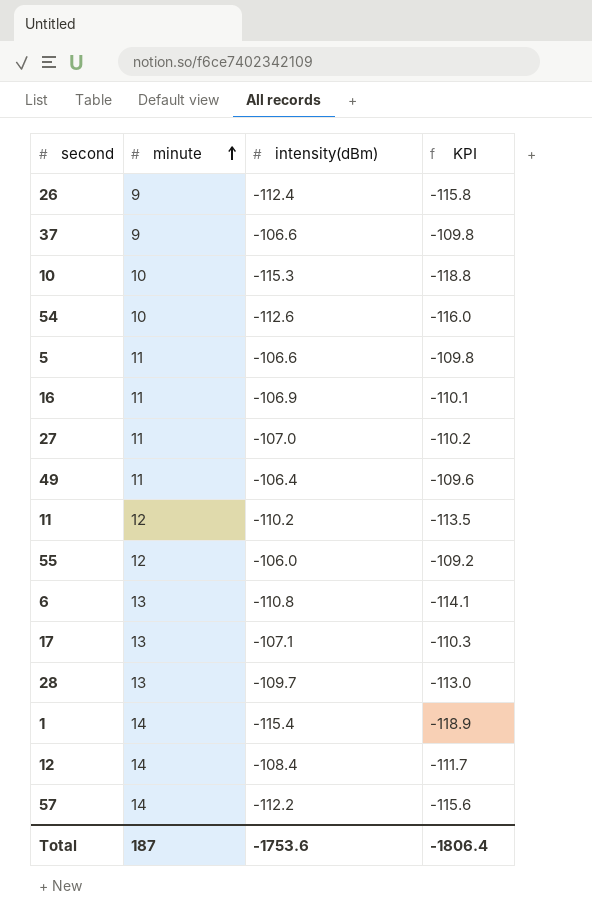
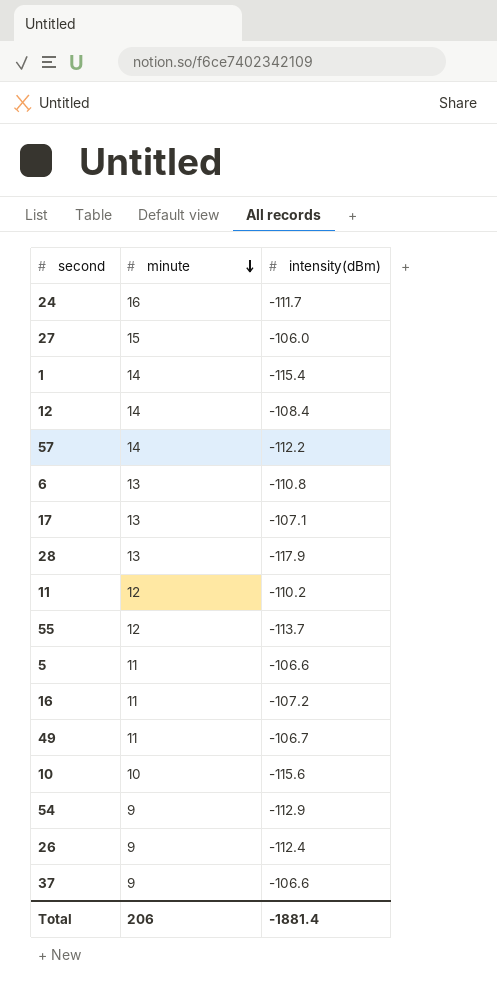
row order: minute ascending -> minute descending
column KPI | formula: [intensity(dBm)] * 1.03 -> none
row 24: none -> 16 | -111.7
27 | minute: 11 -> 15
27 | intensity(dBm): -107.0 -> -106.0
28 | intensity(dBm): -109.7 -> -117.9
55 | intensity(dBm): -106.0 -> -113.7
16 | intensity(dBm): -106.9 -> -107.2
49 | intensity(dBm): -106.4 -> -106.7
10 | intensity(dBm): -115.3 -> -115.6
54 | minute: 10 -> 9
54 | intensity(dBm): -112.6 -> -112.9
Total | minute: 187 -> 206
Total | intensity(dBm): -1753.6 -> -1881.4

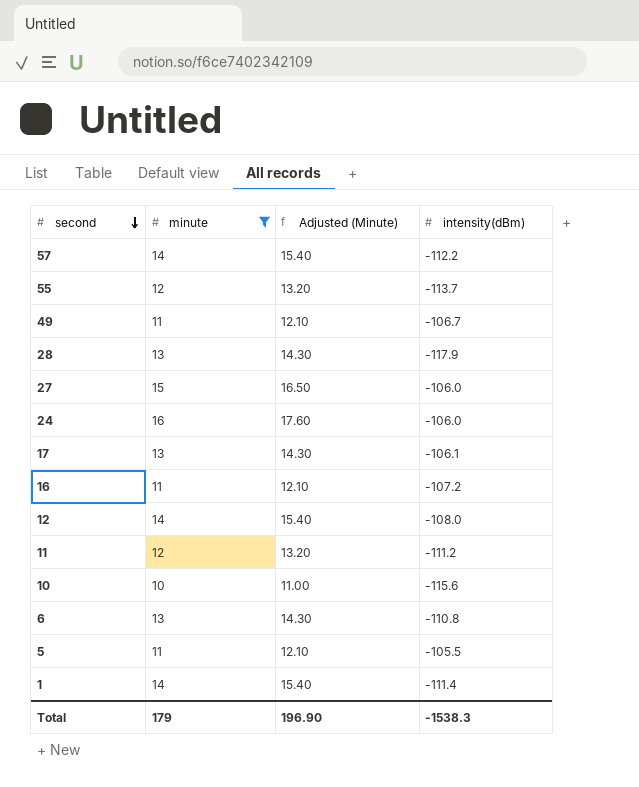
filter: none -> minute != 9
row order: minute descending -> second descending
column Adjusted (Minute) | formula: none -> [minute] * 1.1
24 | intensity(dBm): -111.7 -> -106.0
17 | intensity(dBm): -107.1 -> -106.1
12 | intensity(dBm): -108.4 -> -108.0
11 | intensity(dBm): -110.2 -> -111.2
5 | intensity(dBm): -106.6 -> -105.5
1 | intensity(dBm): -115.4 -> -111.4
Total | minute: 206 -> 179
Total | intensity(dBm): -1881.4 -> -1538.3

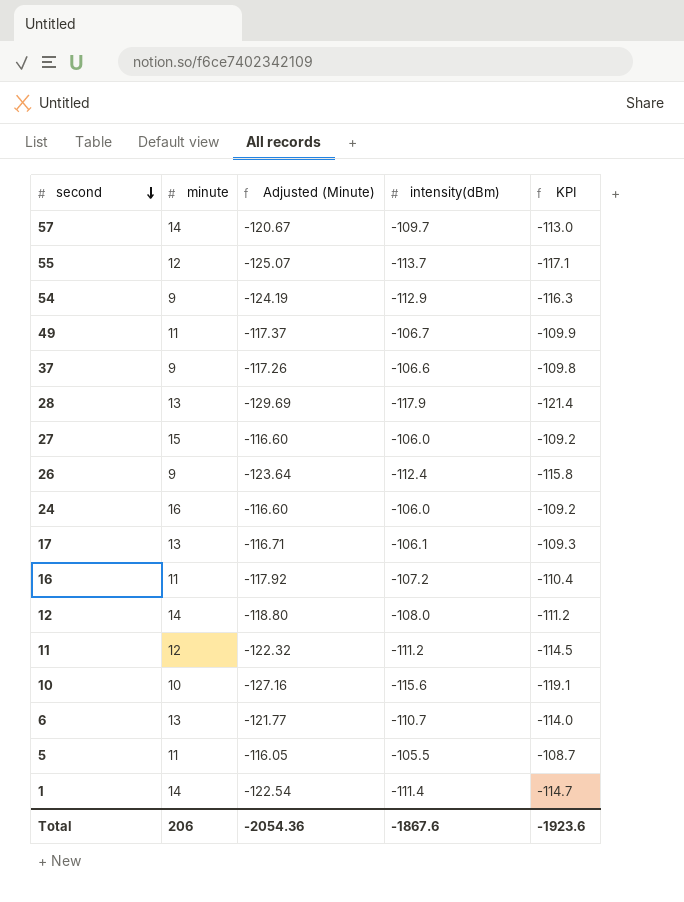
filter: minute != 9 -> none
column Adjusted (Minute) | formula: [minute] * 1.1 -> [intensity(dBm)] * 1.1
column KPI | formula: none -> [intensity(dBm)] * 1.03
57 | intensity(dBm): -112.2 -> -109.7
6 | intensity(dBm): -110.8 -> -110.7
Total | minute: 179 -> 206
Total | Adjusted (Minute): 196.90 -> -2054.36
Total | intensity(dBm): -1538.3 -> -1867.6

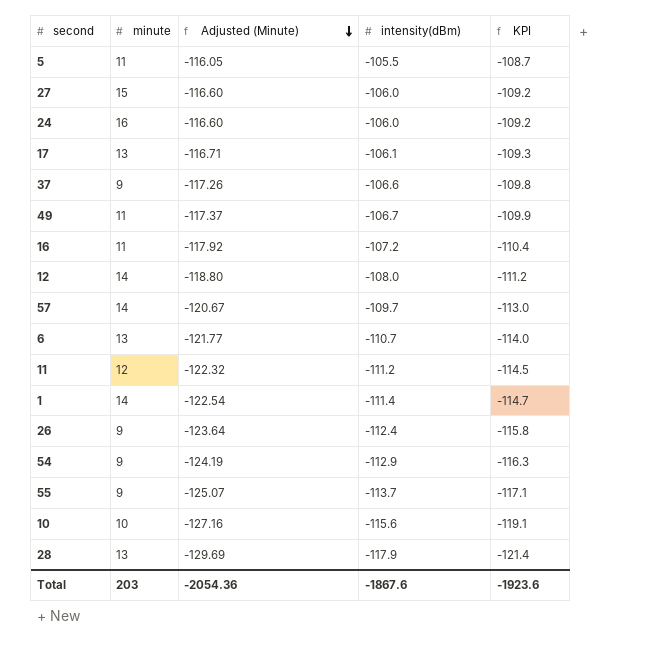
row order: second descending -> Adjusted (Minute) descending
55 | minute: 12 -> 9
Total | minute: 206 -> 203

